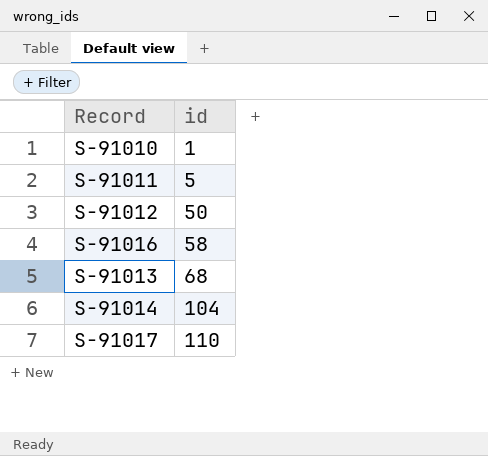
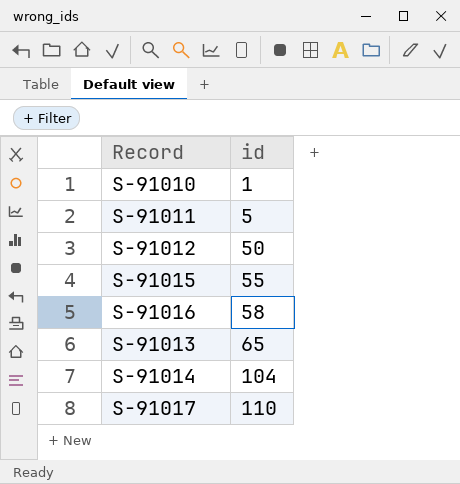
row S-91015: none -> 55
S-91013 | id: 68 -> 65

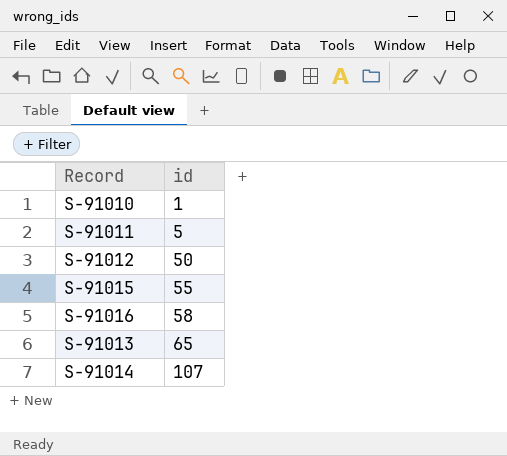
row S-91017: 110 -> none
S-91014 | id: 104 -> 107

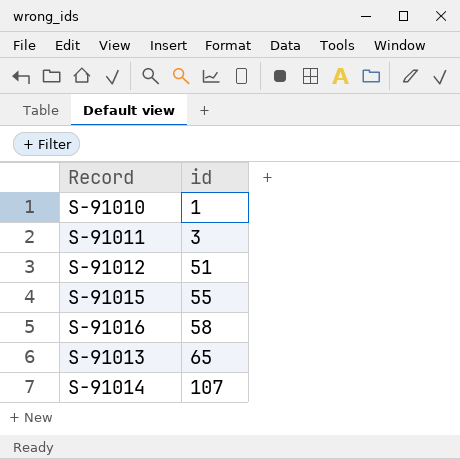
S-91011 | id: 5 -> 3
S-91012 | id: 50 -> 51

